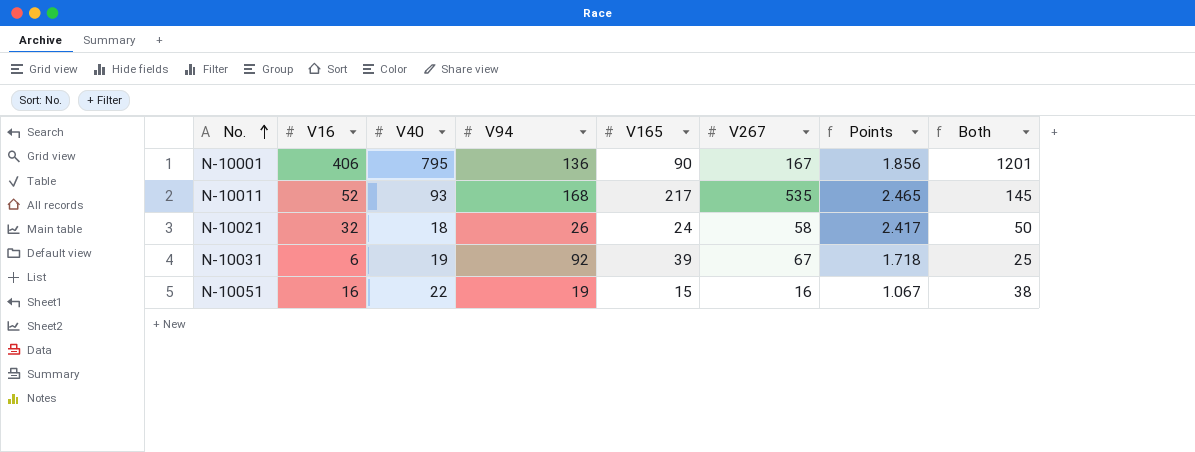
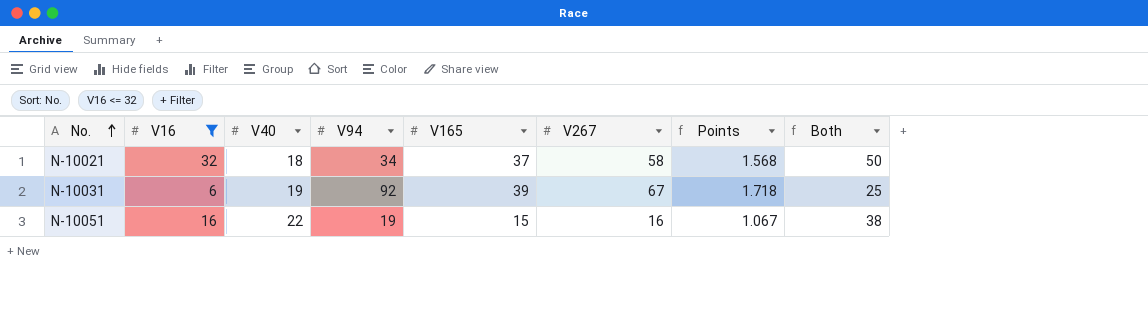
filter: none -> V16 <= 32
N-10021 | V94: 26 -> 34
N-10021 | V165: 24 -> 37
N-10021 | Points: 2.417 -> 1.568

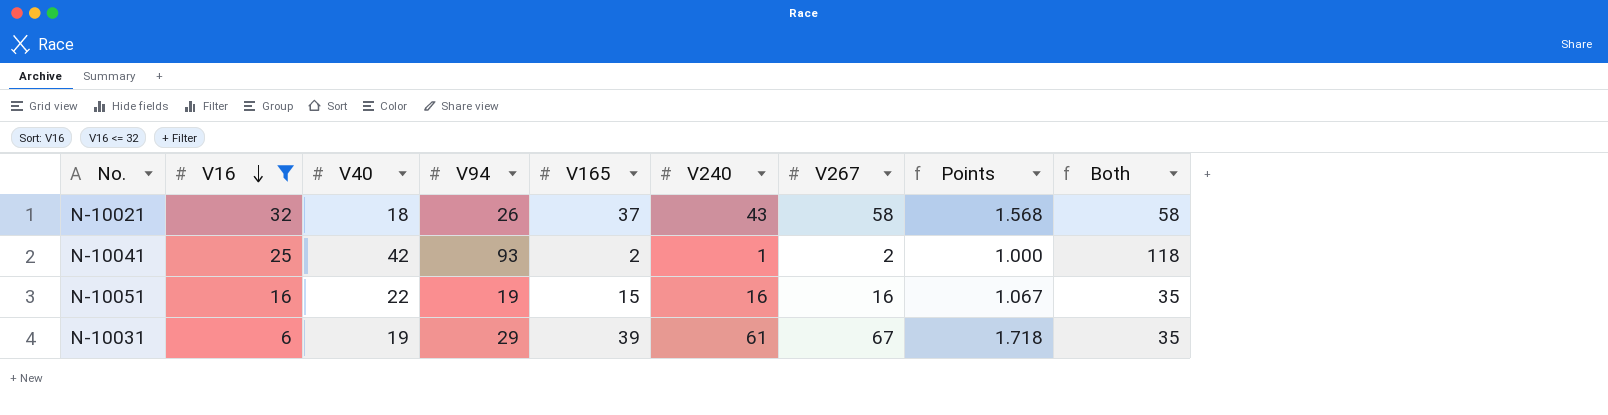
row order: No. ascending -> V16 descending
column V240 | position: none -> 6
column Both | formula: [V16] + [V40] -> [V16] + [V94]
N-10021 | V94: 34 -> 26
row N-10041: none -> 25 | 42 | 93 | 2 | 1 | 2 | 1.000 | 118
N-10031 | V94: 92 -> 29

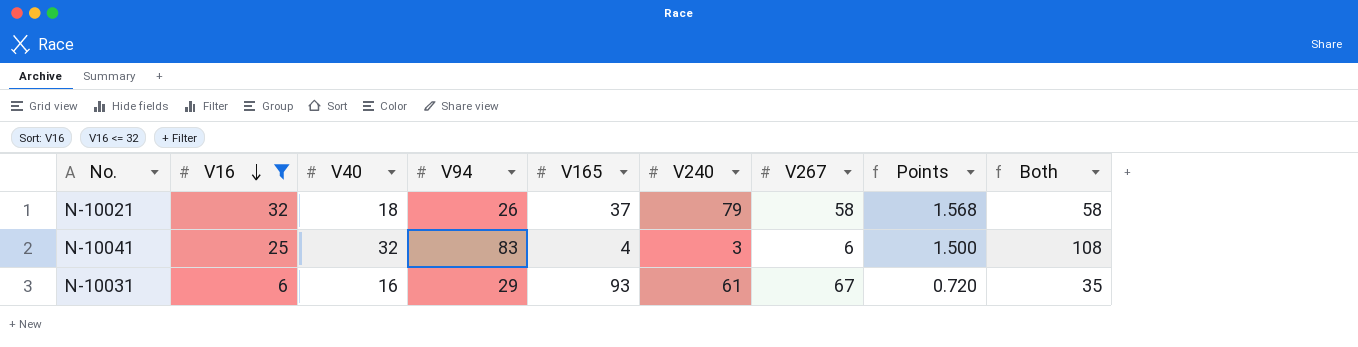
row N-10051: 16 | 22 | 19 | 15 | 16 | 16 | 1.067 | 35 -> none
N-10021 | V240: 43 -> 79
N-10041 | V40: 42 -> 32
N-10041 | V94: 93 -> 83
N-10041 | V165: 2 -> 4
N-10041 | V240: 1 -> 3
N-10041 | V267: 2 -> 6
N-10041 | Points: 1.000 -> 1.500
N-10041 | Both: 118 -> 108
N-10031 | V40: 19 -> 16
N-10031 | V165: 39 -> 93
N-10031 | Points: 1.718 -> 0.720

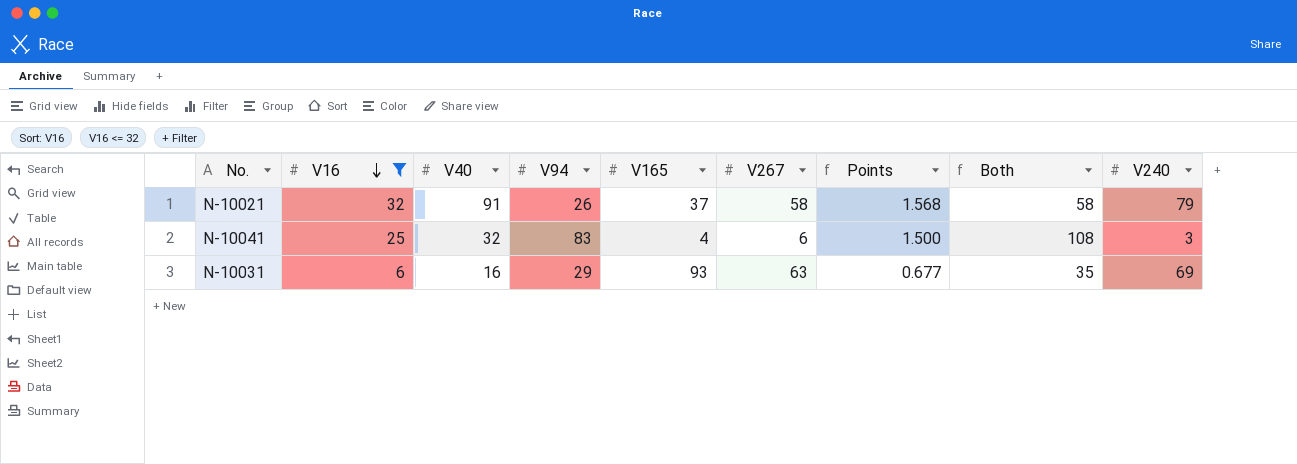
column V240 | position: 6 -> 9
N-10021 | V40: 18 -> 91
N-10031 | V267: 67 -> 63
N-10031 | Points: 0.720 -> 0.677
N-10031 | V240: 61 -> 69

